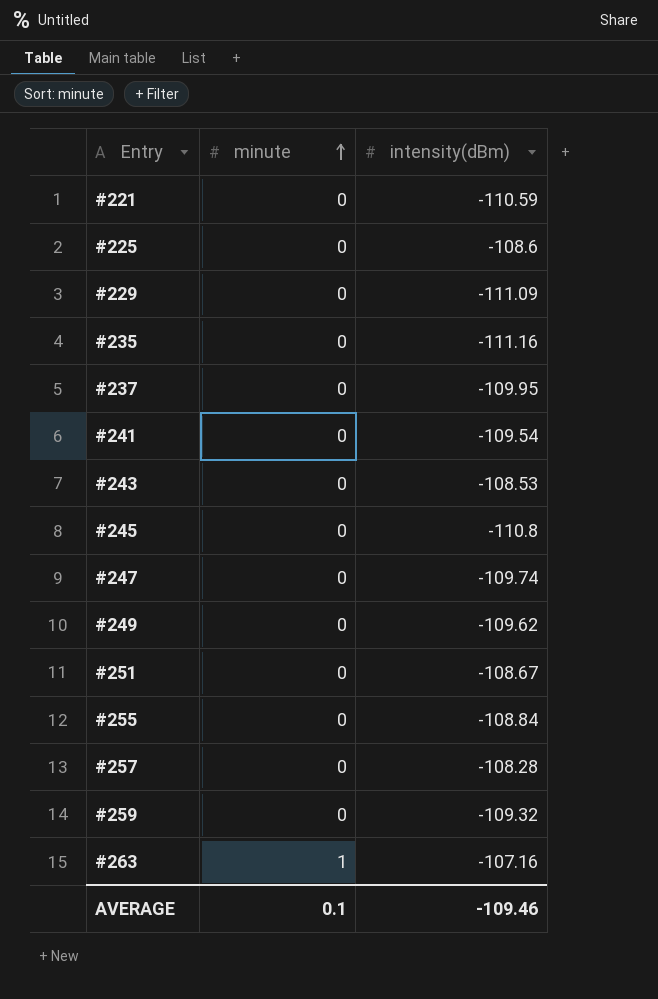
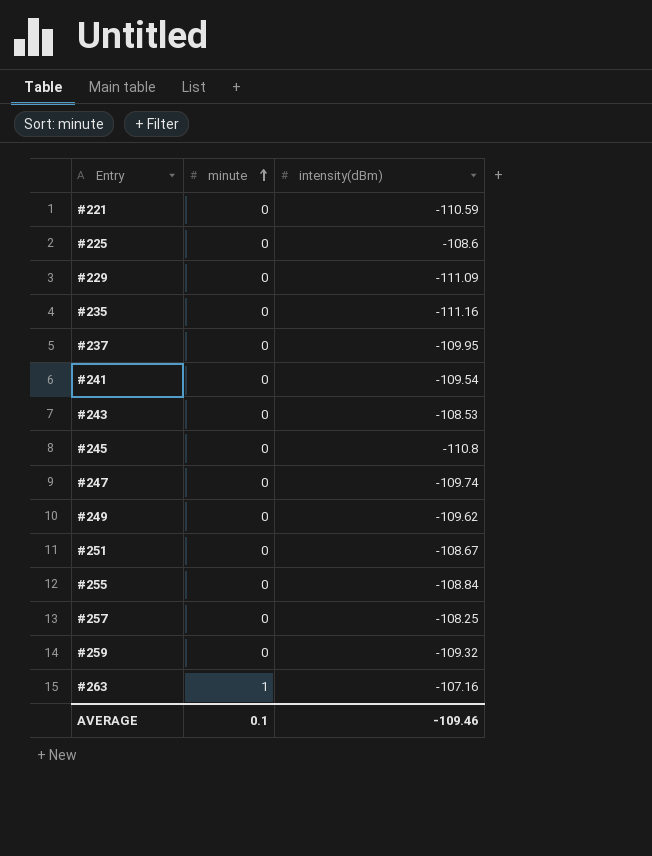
#257 | intensity(dBm): -108.28 -> -108.25

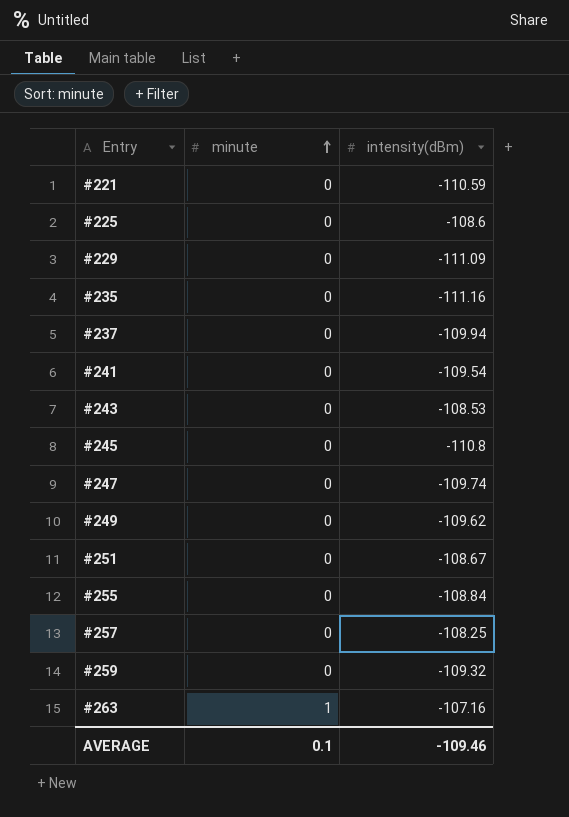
#237 | intensity(dBm): -109.95 -> -109.94

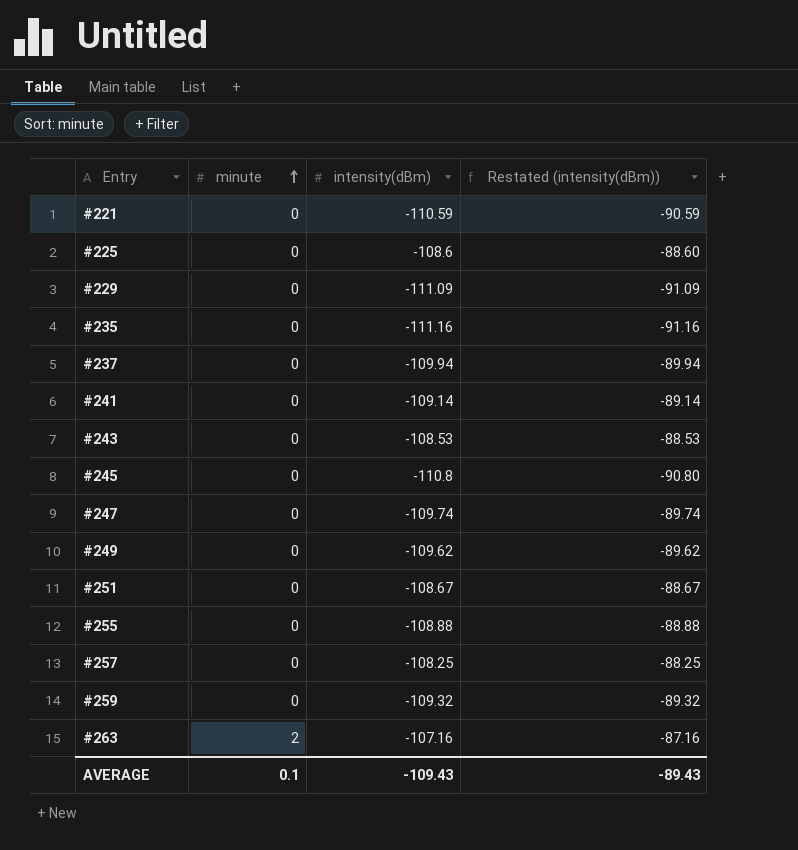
column Restated (intensity(dBm)) | formula: none -> [intensity(dBm)] + 20
#241 | intensity(dBm): -109.54 -> -109.14
#255 | intensity(dBm): -108.84 -> -108.88
#263 | minute: 1 -> 2
AVERAGE | intensity(dBm): -109.46 -> -109.43

